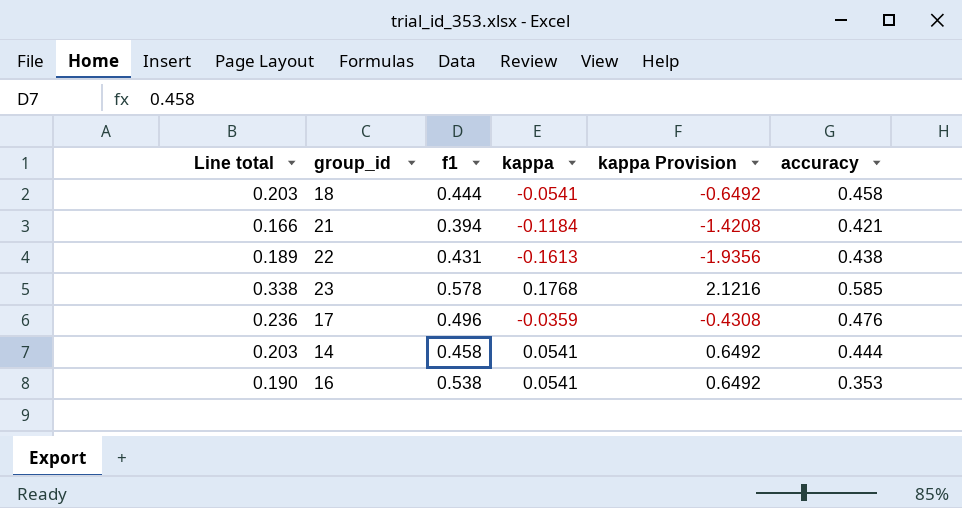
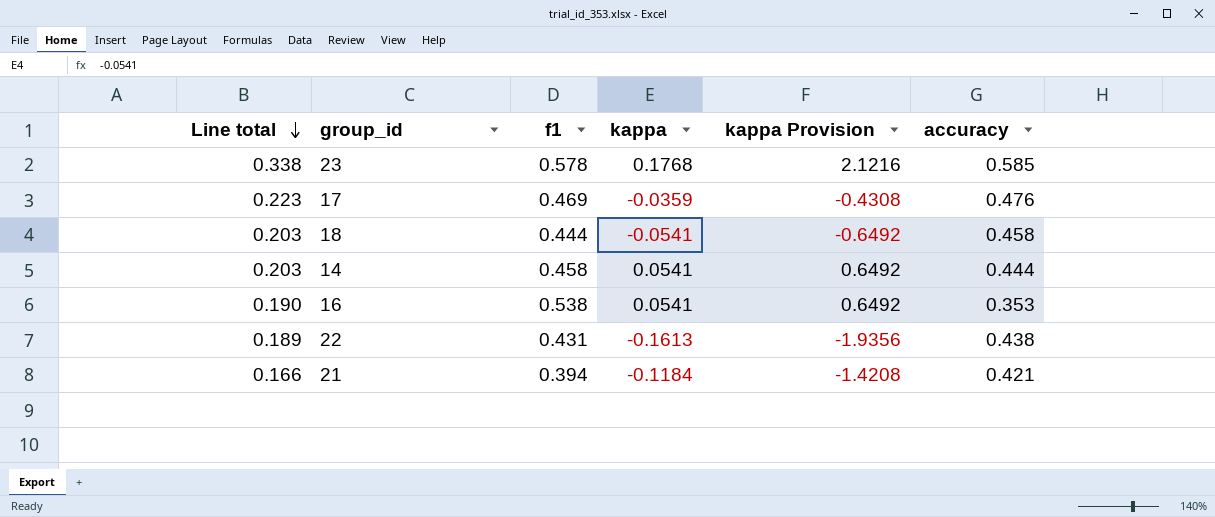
row order: none -> Line total descending
17 | Line total: 0.236 -> 0.223
17 | f1: 0.496 -> 0.469

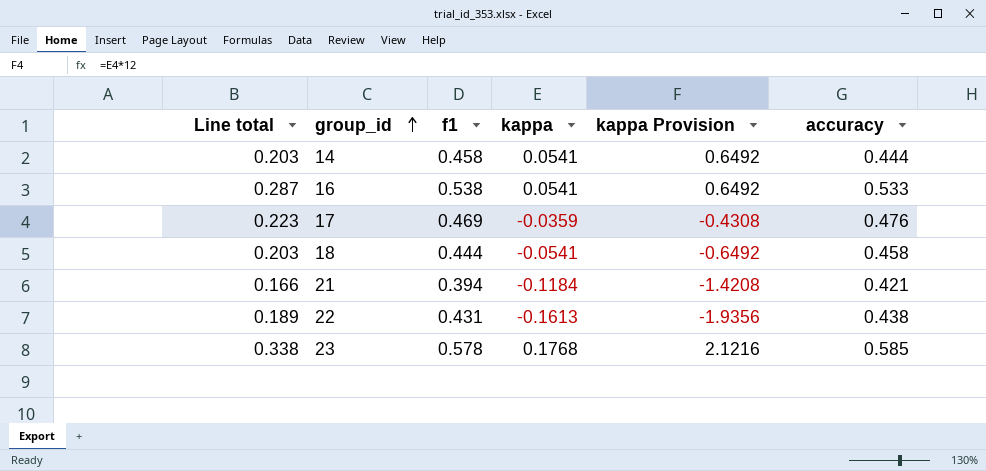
row order: Line total descending -> group_id ascending
16 | Line total: 0.190 -> 0.287
16 | accuracy: 0.353 -> 0.533

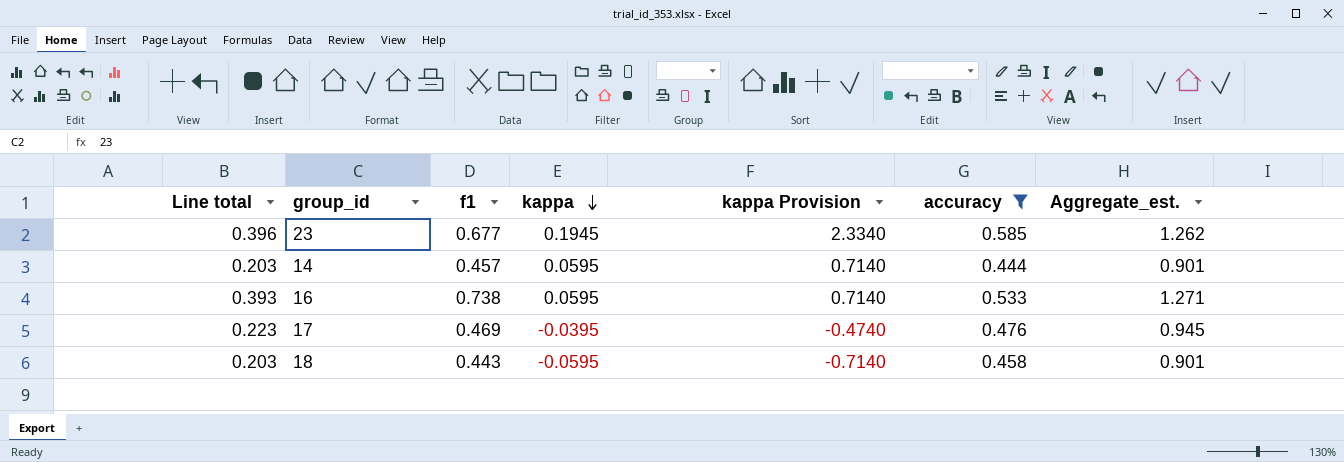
filter: none -> accuracy >= 0.444
row order: group_id ascending -> kappa descending
column Aggregate_est. | formula: none -> [f1] + [accuracy]
23 | Line total: 0.338 -> 0.396
23 | f1: 0.578 -> 0.677
23 | kappa: 0.1768 -> 0.1945
23 | kappa Provision: 2.1216 -> 2.3340
14 | f1: 0.458 -> 0.457
14 | kappa: 0.0541 -> 0.0595
14 | kappa Provision: 0.6492 -> 0.7140
16 | Line total: 0.287 -> 0.393
16 | f1: 0.538 -> 0.738
16 | kappa: 0.0541 -> 0.0595
16 | kappa Provision: 0.6492 -> 0.7140
17 | kappa: -0.0359 -> -0.0395
17 | kappa Provision: -0.4308 -> -0.4740
18 | f1: 0.444 -> 0.443
18 | kappa: -0.0541 -> -0.0595
18 | kappa Provision: -0.6492 -> -0.7140

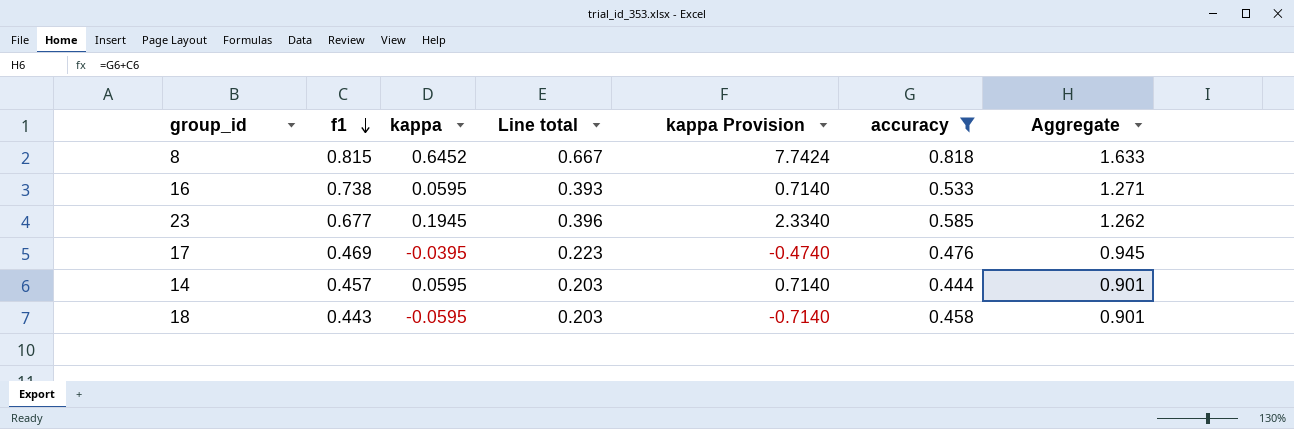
row order: kappa descending -> f1 descending
column Line total | position: 1 -> 4
column name: Aggregate_est. -> Aggregate
row 8: none -> 0.815 | 0.6452 | 0.667 | 7.7424 | 0.818 | 1.633

